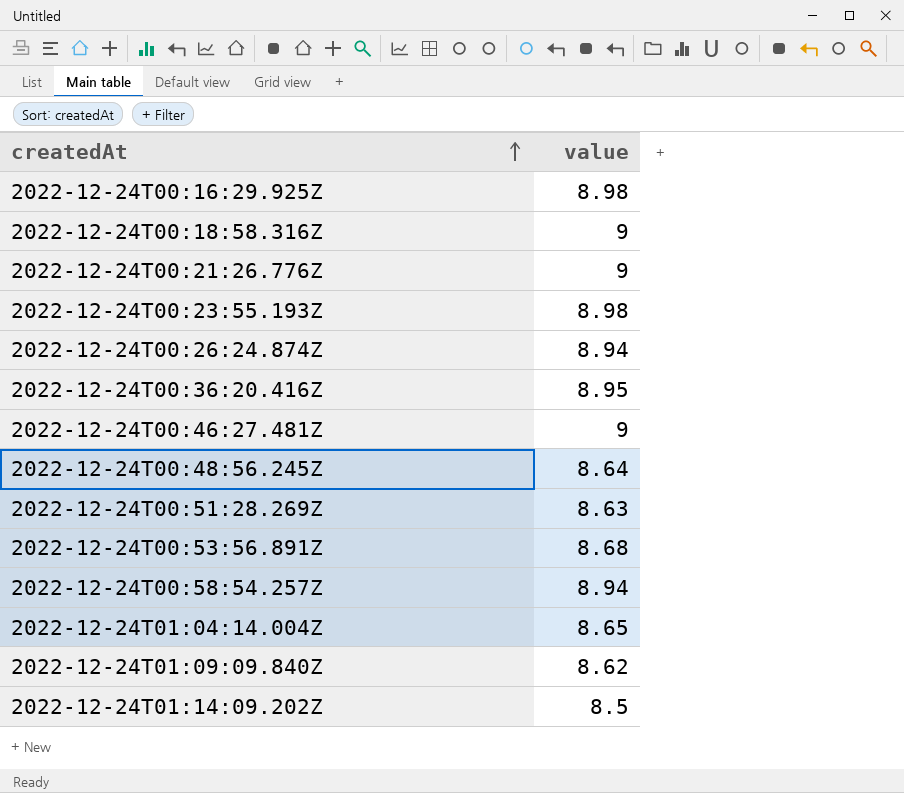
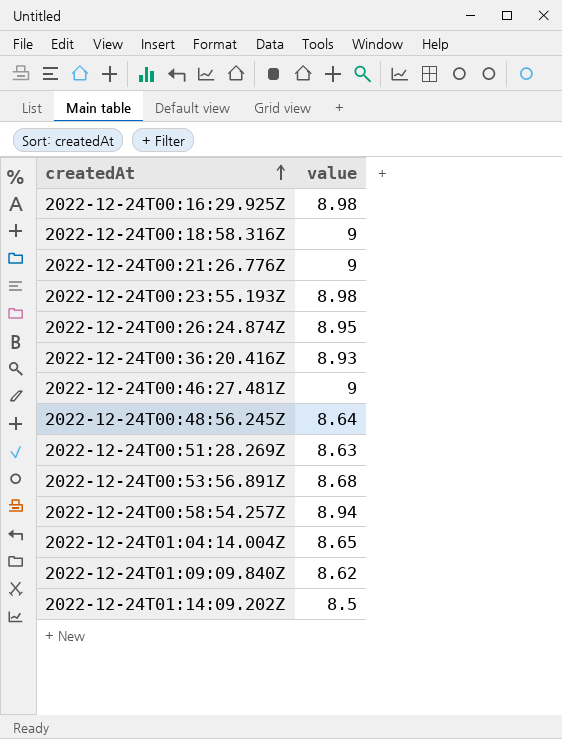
2022-12-24T00:26:24.874Z | value: 8.94 -> 8.95
2022-12-24T00:36:20.416Z | value: 8.95 -> 8.93

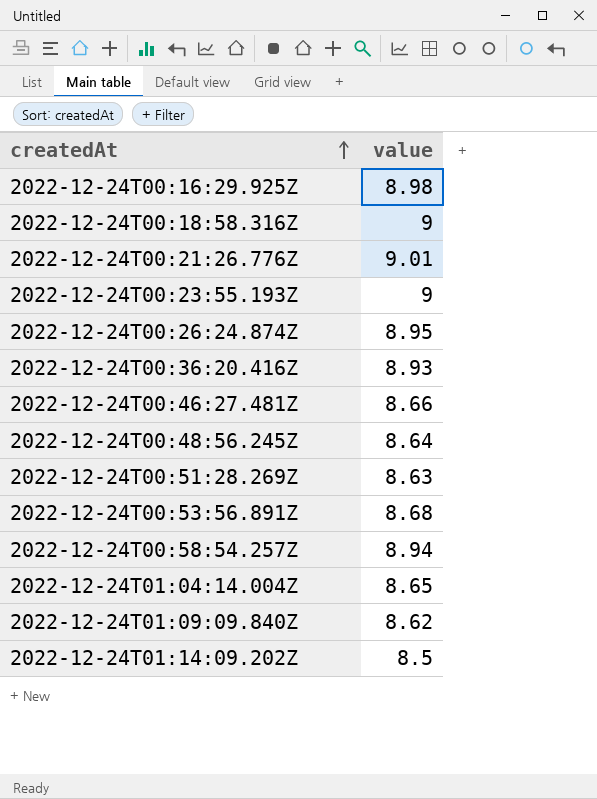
2022-12-24T00:21:26.776Z | value: 9 -> 9.01
2022-12-24T00:23:55.193Z | value: 8.98 -> 9
2022-12-24T00:46:27.481Z | value: 9 -> 8.66

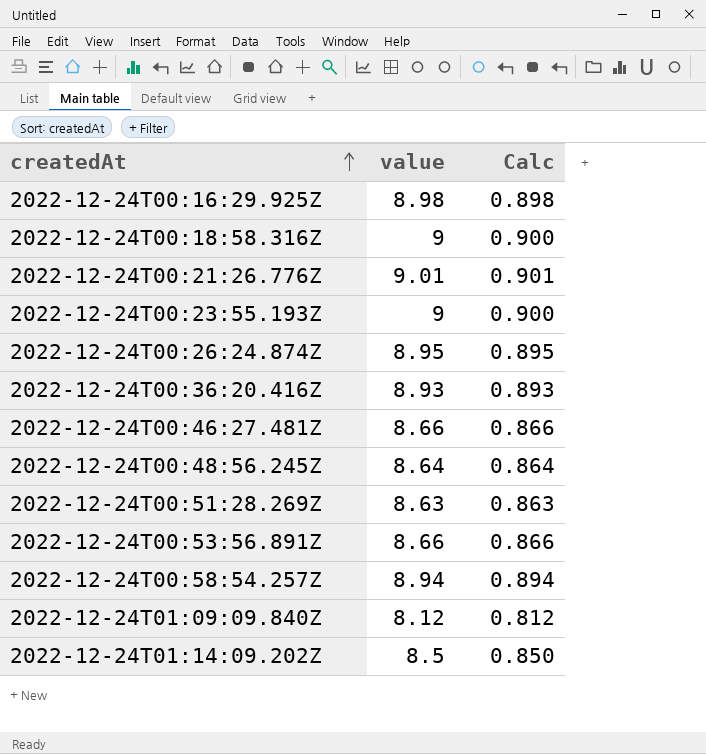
column Calc | formula: none -> [value] * 0.1
row 2022-12-24T01:04:14.004Z: 8.65 -> none
2022-12-24T00:53:56.891Z | value: 8.68 -> 8.66
2022-12-24T01:09:09.840Z | value: 8.62 -> 8.12

